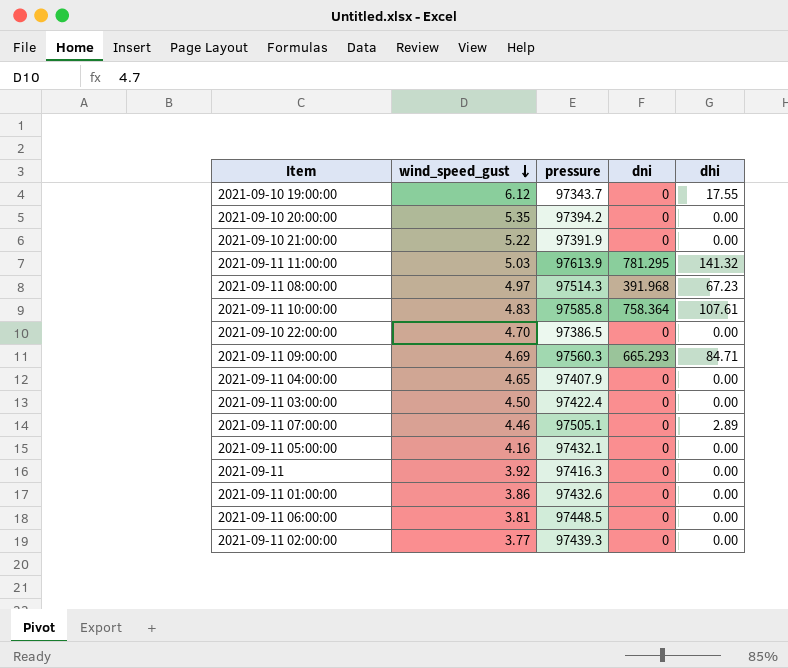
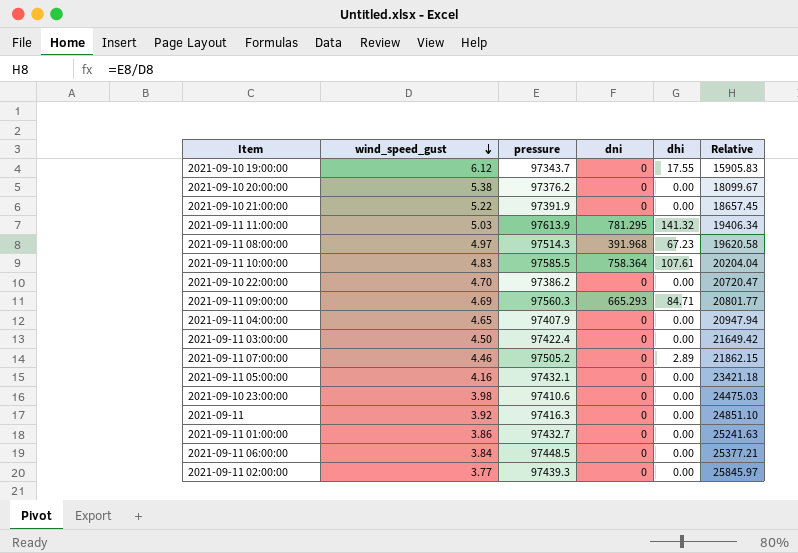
column Relative | formula: none -> [pressure] / [wind_speed_gust]
2021-09-10 20:00:00 | wind_speed_gust: 5.35 -> 5.38
2021-09-10 20:00:00 | pressure: 97394.2 -> 97376.2
2021-09-11 10:00:00 | pressure: 97585.8 -> 97585.5
2021-09-10 22:00:00 | pressure: 97386.5 -> 97386.2
2021-09-11 07:00:00 | pressure: 97505.1 -> 97505.2
row 2021-09-10 23:00:00: none -> 3.98 | 97410.6 | 0 | 0.00 | 24475.03
2021-09-11 01:00:00 | pressure: 97432.6 -> 97432.7
2021-09-11 06:00:00 | wind_speed_gust: 3.81 -> 3.84

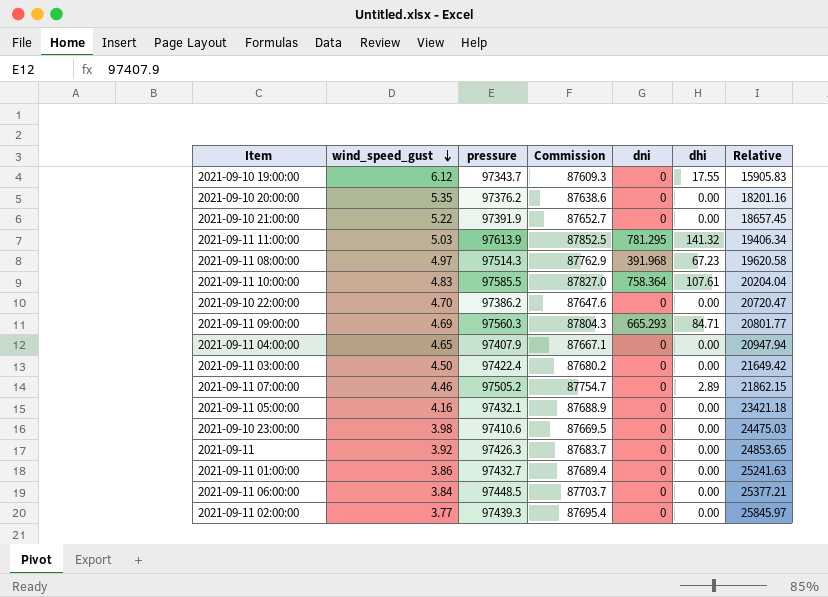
column Commission | formula: none -> [pressure] * 0.9
2021-09-10 20:00:00 | wind_speed_gust: 5.38 -> 5.35
2021-09-10 20:00:00 | Relative: 18099.67 -> 18201.16
2021-09-11 | pressure: 97416.3 -> 97426.3
2021-09-11 | Relative: 24851.10 -> 24853.65

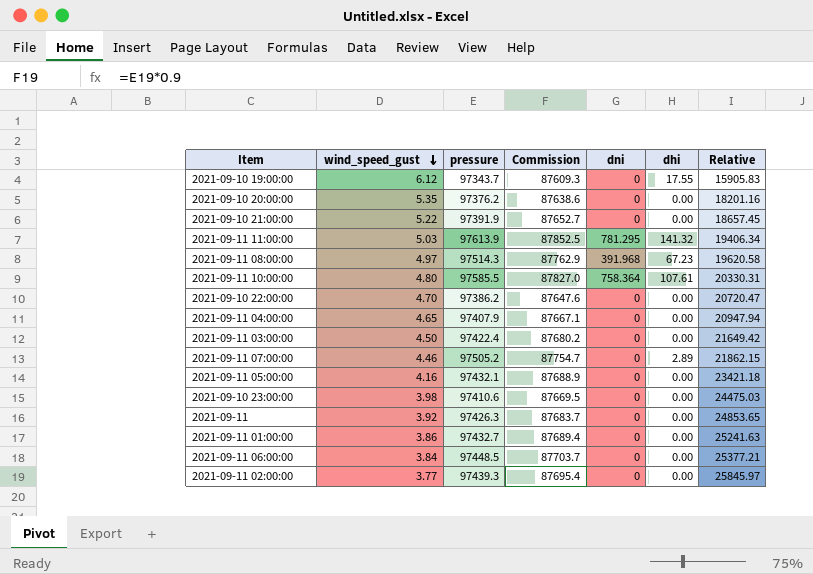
row 2021-09-11 09:00:00: 4.69 | 97560.3 | 87804.3 | 665.293 | 84.71 | 20801.77 -> none
2021-09-11 10:00:00 | wind_speed_gust: 4.83 -> 4.80
2021-09-11 10:00:00 | Relative: 20204.04 -> 20330.31

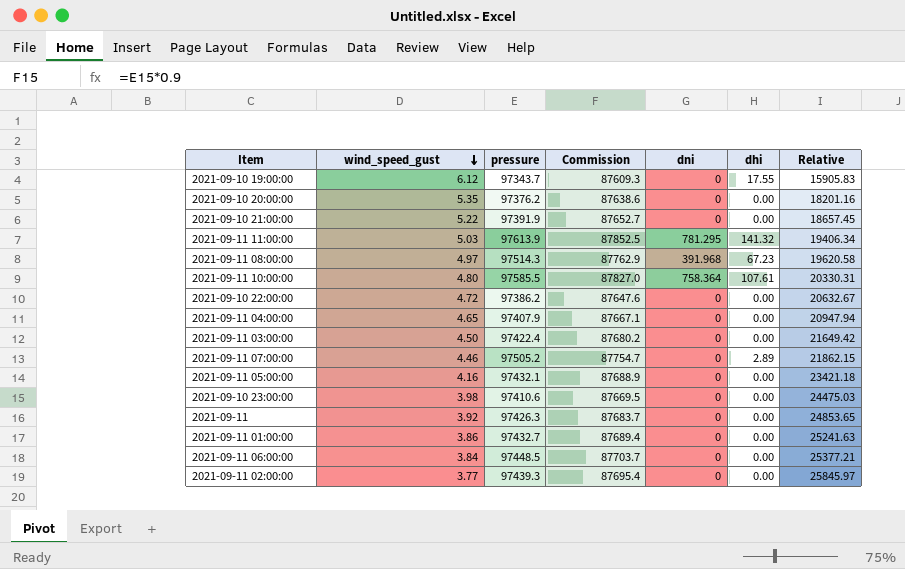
2021-09-10 22:00:00 | wind_speed_gust: 4.70 -> 4.72
2021-09-10 22:00:00 | Relative: 20720.47 -> 20632.67

